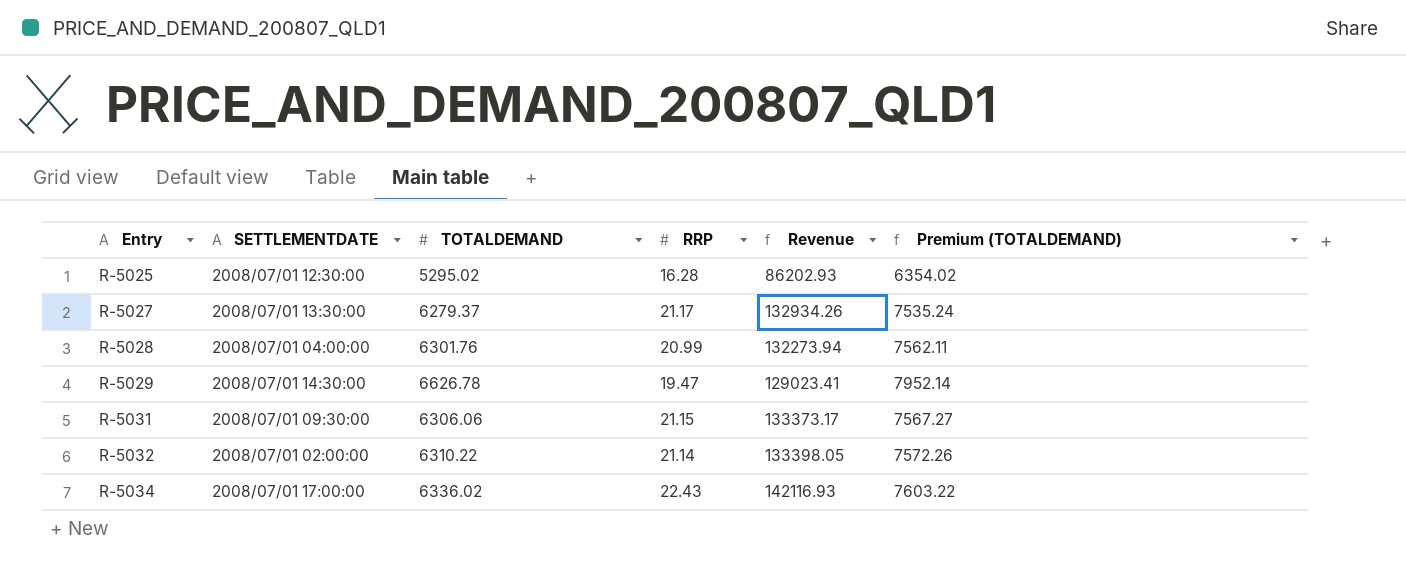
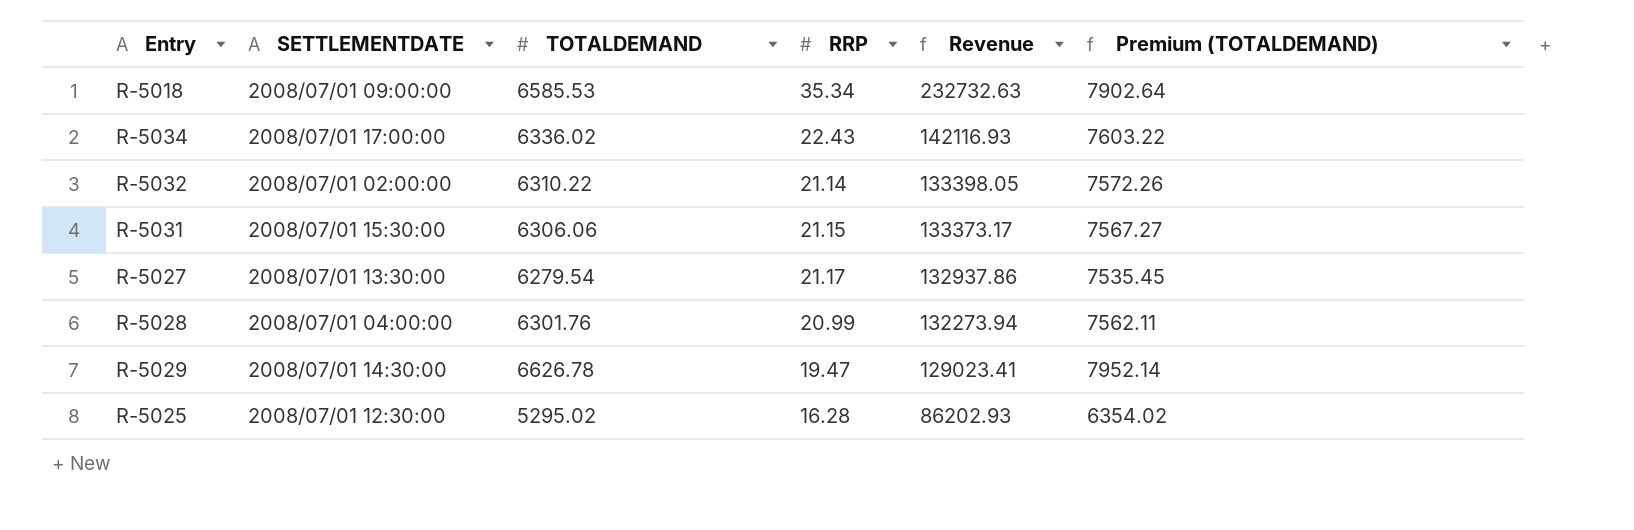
row order: Entry ascending -> Revenue descending
row R-5018: none -> 2008/07/01 09:00:00 | 6585.53 | 35.34 | 232732.63 | 7902.64
R-5031 | SETTLEMENTDATE: 2008/07/01 09:30:00 -> 2008/07/01 15:30:00
R-5027 | TOTALDEMAND: 6279.37 -> 6279.54
R-5027 | Revenue: 132934.26 -> 132937.86
R-5027 | Premium (TOTALDEMAND): 7535.24 -> 7535.45

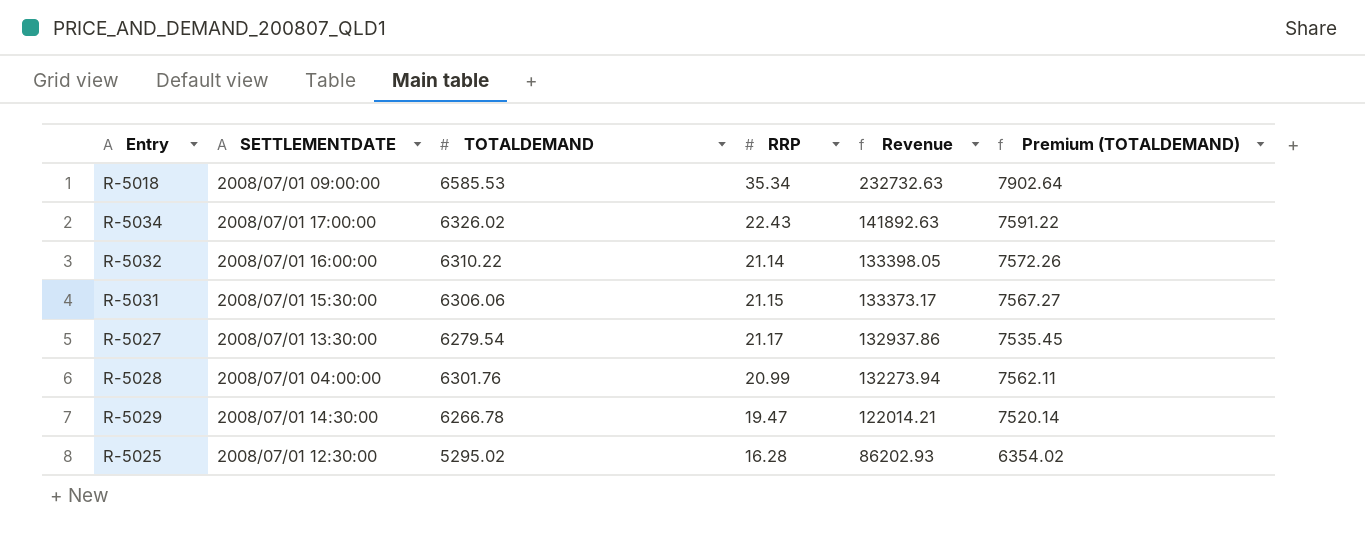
R-5034 | TOTALDEMAND: 6336.02 -> 6326.02
R-5034 | Revenue: 142116.93 -> 141892.63
R-5034 | Premium (TOTALDEMAND): 7603.22 -> 7591.22
R-5032 | SETTLEMENTDATE: 2008/07/01 02:00:00 -> 2008/07/01 16:00:00
R-5029 | TOTALDEMAND: 6626.78 -> 6266.78
R-5029 | Revenue: 129023.41 -> 122014.21
R-5029 | Premium (TOTALDEMAND): 7952.14 -> 7520.14

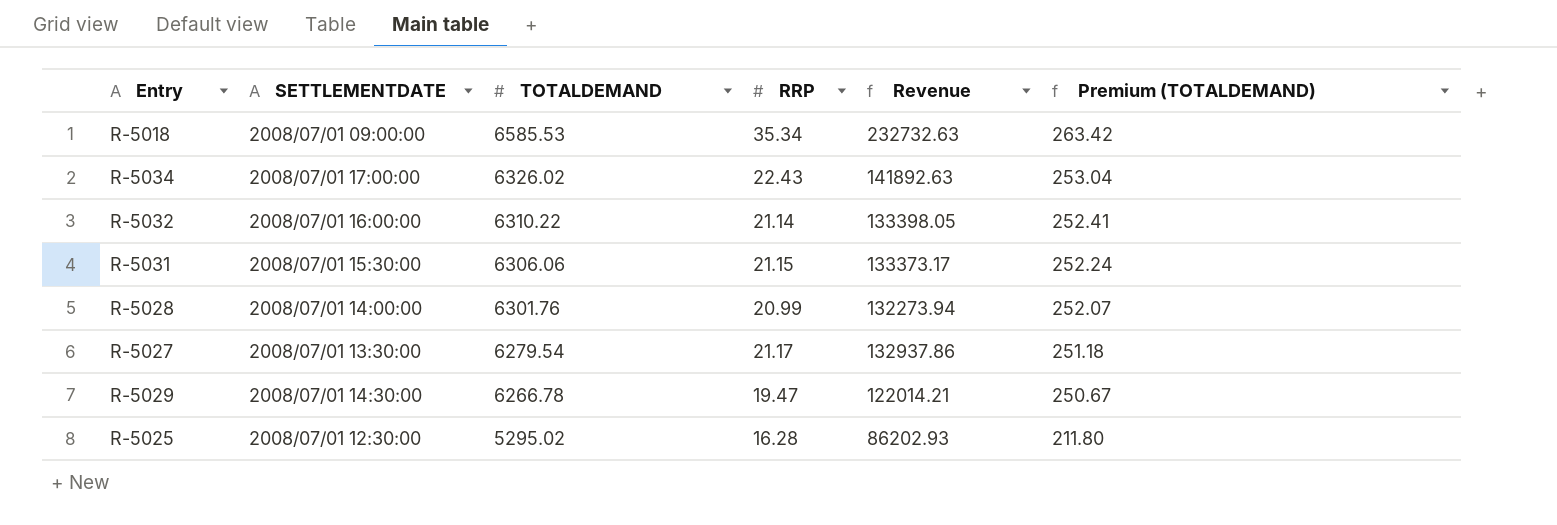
row order: Revenue descending -> TOTALDEMAND descending
column Premium (TOTALDEMAND) | formula: [TOTALDEMAND] * 1.2 -> [TOTALDEMAND] * 0.04
R-5028 | SETTLEMENTDATE: 2008/07/01 04:00:00 -> 2008/07/01 14:00:00

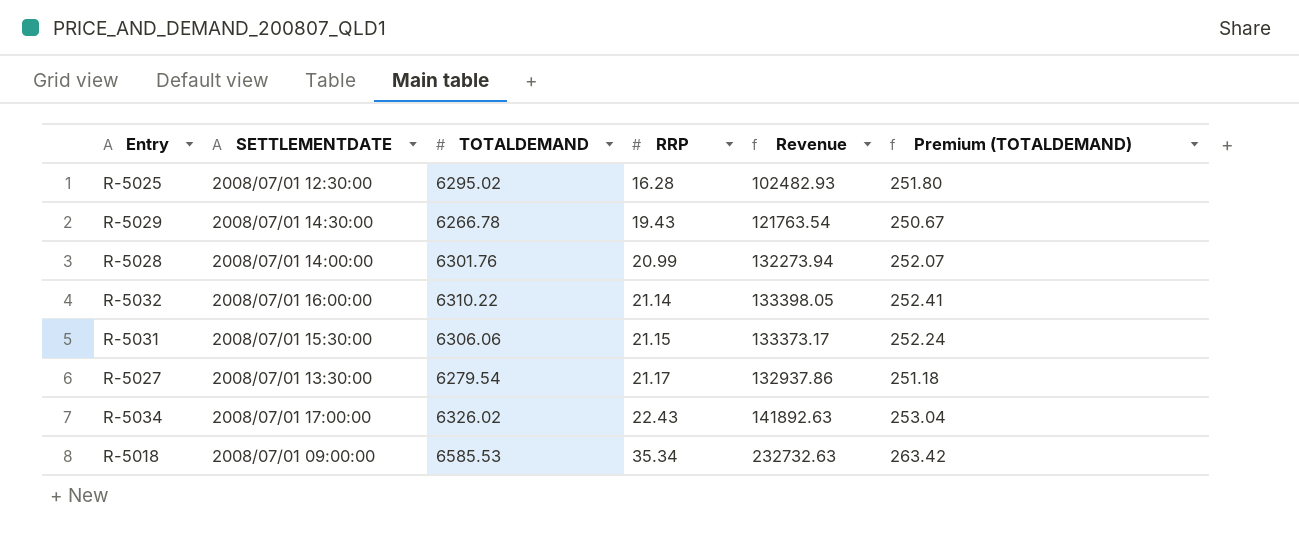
row order: TOTALDEMAND descending -> RRP ascending
R-5025 | TOTALDEMAND: 5295.02 -> 6295.02
R-5025 | Revenue: 86202.93 -> 102482.93
R-5025 | Premium (TOTALDEMAND): 211.80 -> 251.80
R-5029 | RRP: 19.47 -> 19.43
R-5029 | Revenue: 122014.21 -> 121763.54

